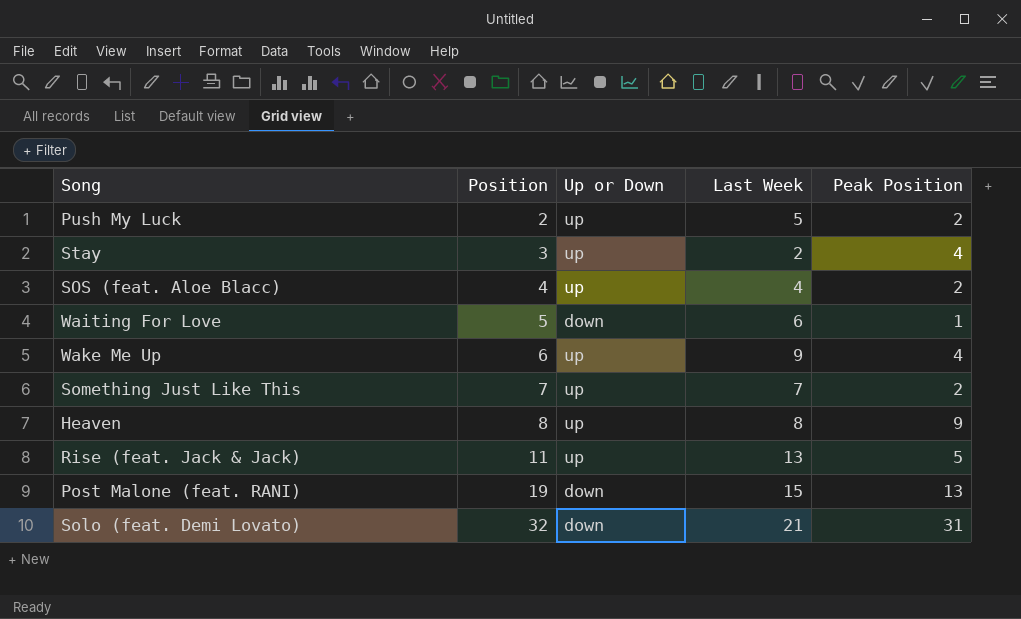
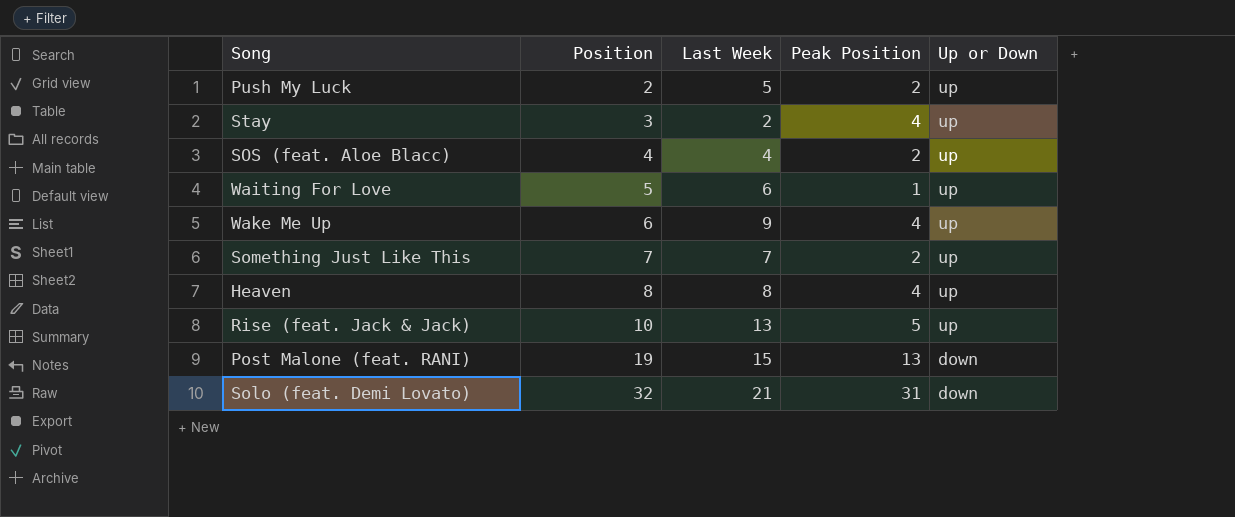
column Up or Down | position: 3 -> 5
Waiting For Love | Up or Down: down -> up
Heaven | Peak Position: 9 -> 4
Rise (feat. Jack & Jack) | Position: 11 -> 10

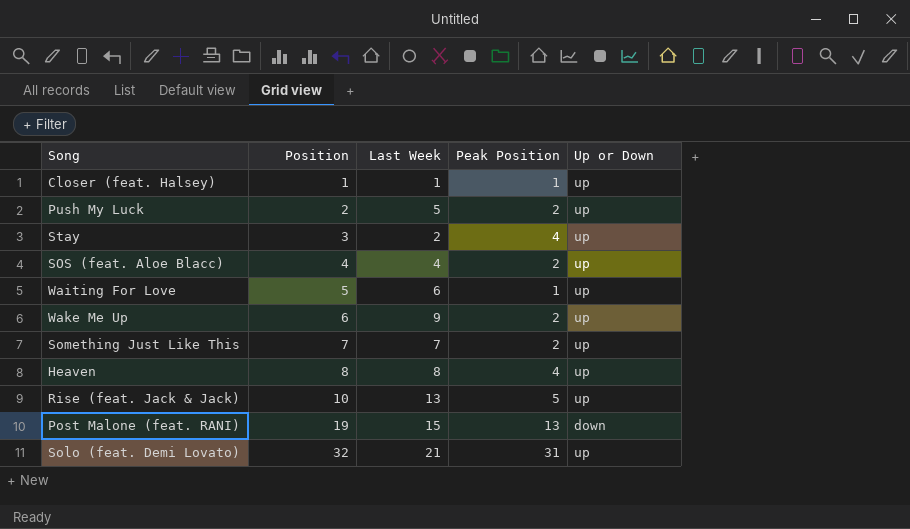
row Closer (feat. Halsey): none -> 1 | 1 | 1 | up
Wake Me Up | Peak Position: 4 -> 2
Solo (feat. Demi Lovato) | Up or Down: down -> up

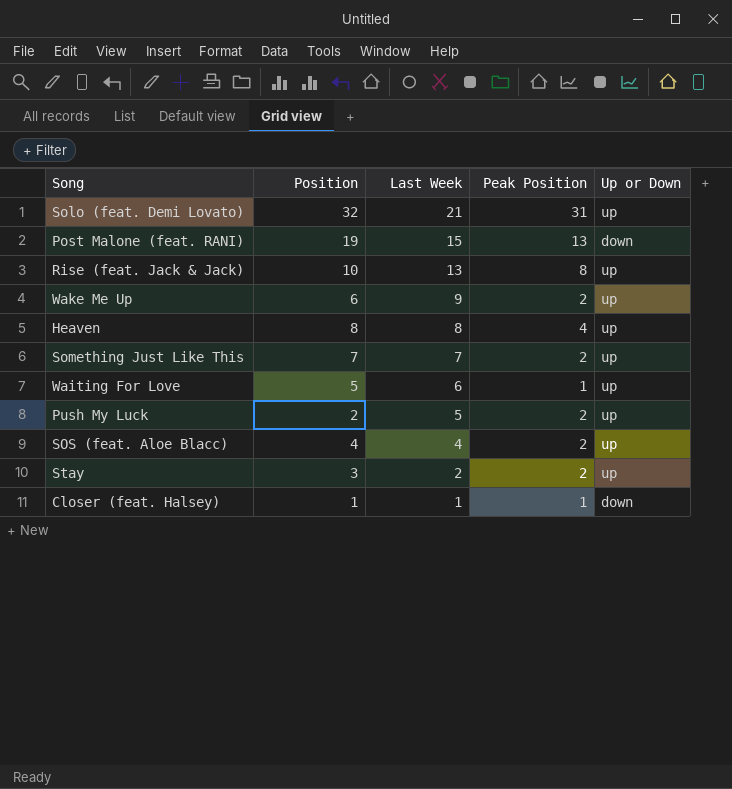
row order: Position ascending -> Last Week descending
Rise (feat. Jack & Jack) | Peak Position: 5 -> 8
Stay | Peak Position: 4 -> 2
Closer (feat. Halsey) | Up or Down: up -> down

